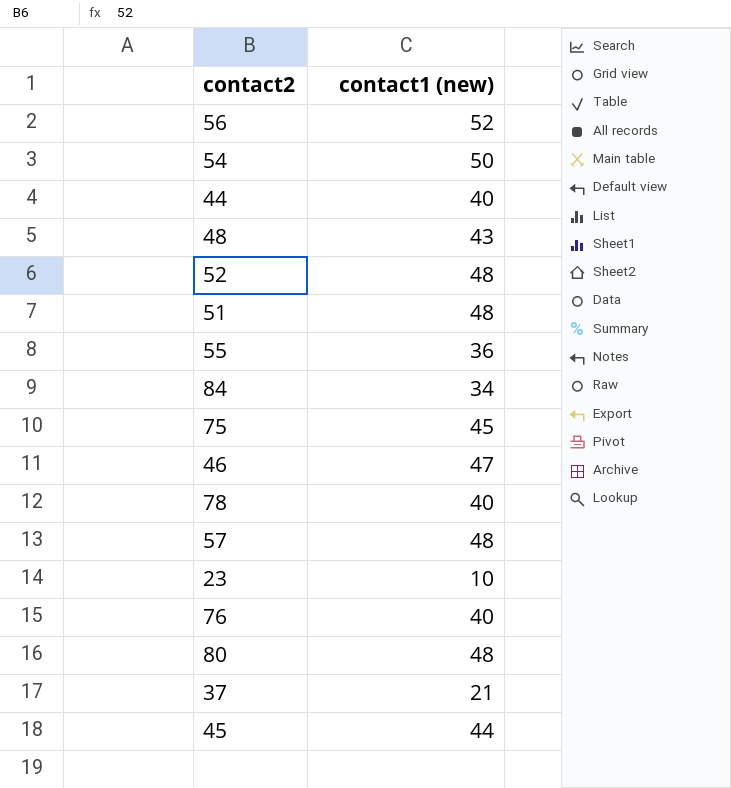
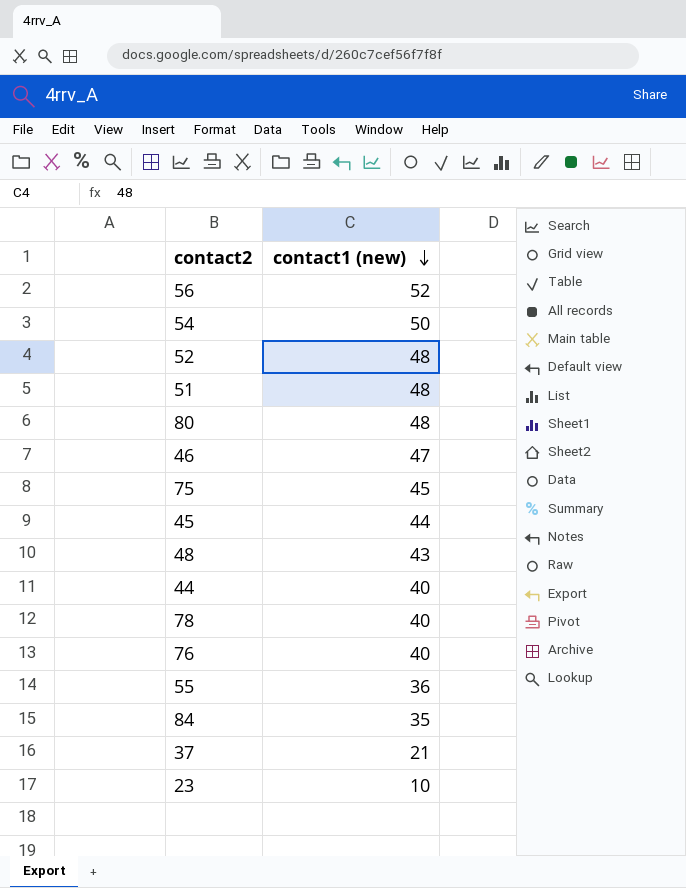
row order: none -> contact1 (new) descending
row 57: 48 -> none
84 | contact1 (new): 34 -> 35

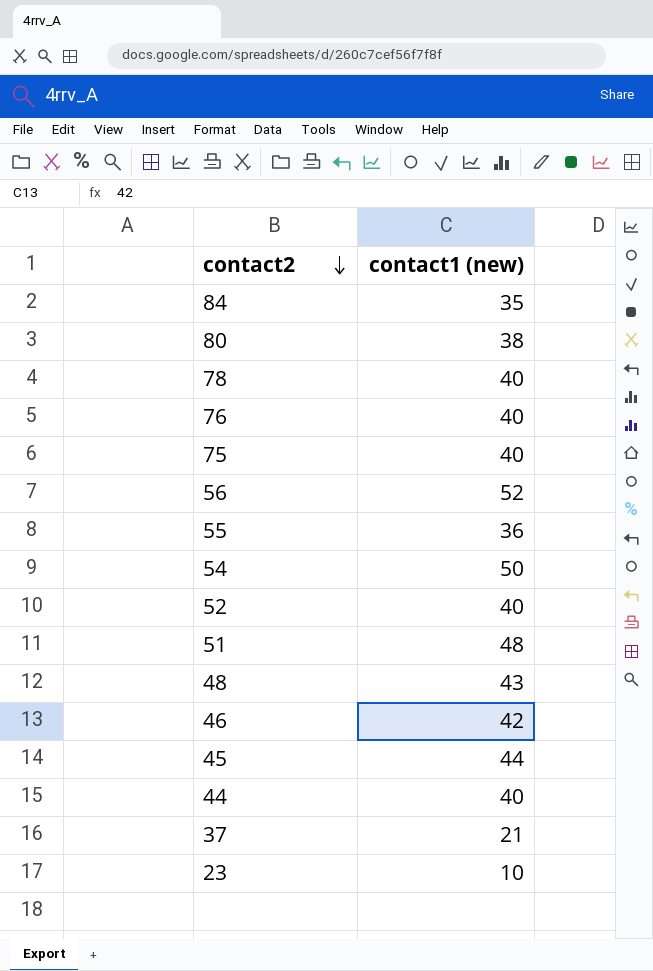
row order: contact1 (new) descending -> contact2 descending
80 | contact1 (new): 48 -> 38
75 | contact1 (new): 45 -> 40
52 | contact1 (new): 48 -> 40
46 | contact1 (new): 47 -> 42

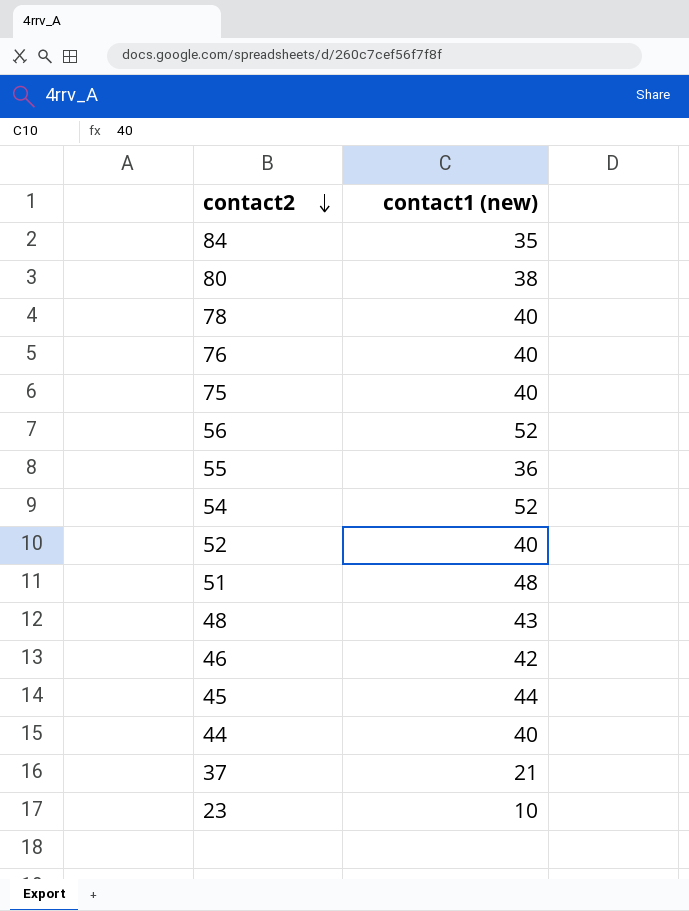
54 | contact1 (new): 50 -> 52

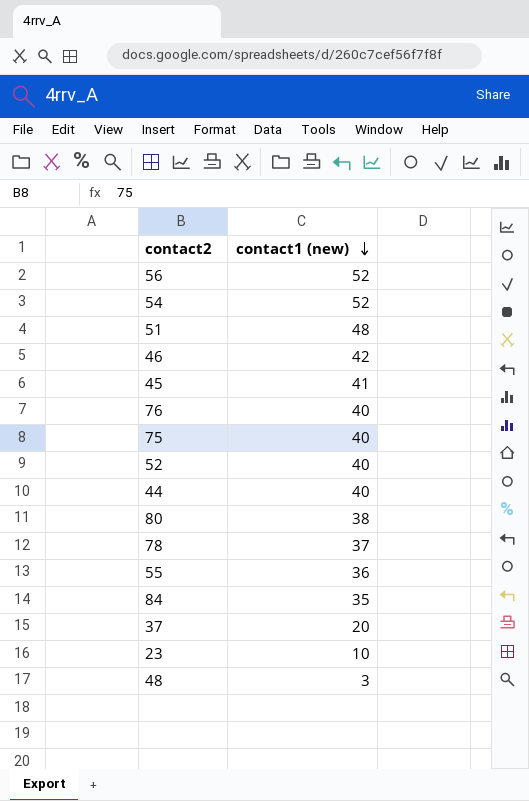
row order: contact2 descending -> contact1 (new) descending
45 | contact1 (new): 44 -> 41
78 | contact1 (new): 40 -> 37
37 | contact1 (new): 21 -> 20
48 | contact1 (new): 43 -> 3

